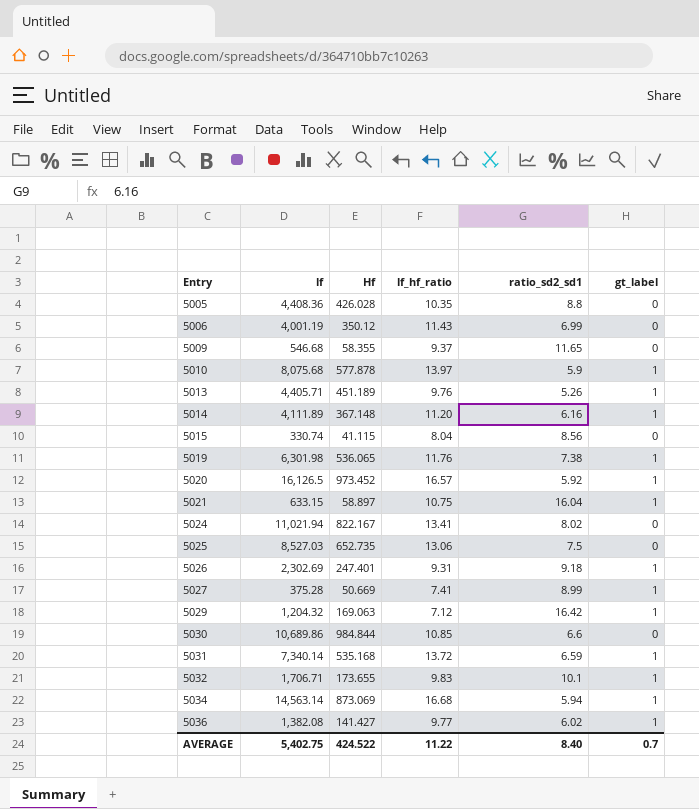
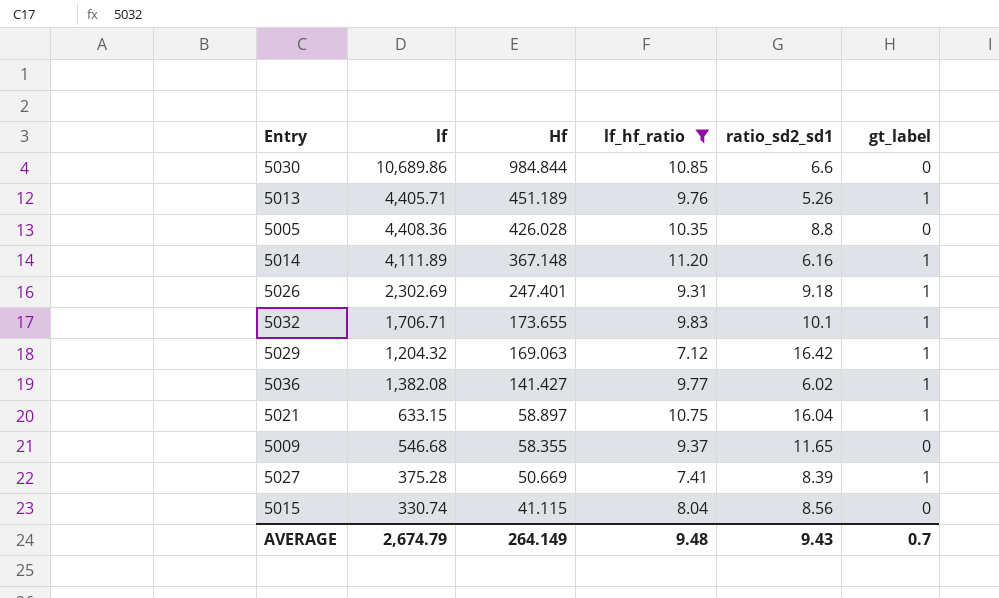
filter: none -> lf_hf_ratio <= 11.20
row order: Entry ascending -> Hf descending
5027 | ratio_sd2_sd1: 8.99 -> 8.39
AVERAGE | lf: 5,402.75 -> 2,674.79
AVERAGE | Hf: 424.522 -> 264.149
AVERAGE | lf_hf_ratio: 11.22 -> 9.48
AVERAGE | ratio_sd2_sd1: 8.40 -> 9.43

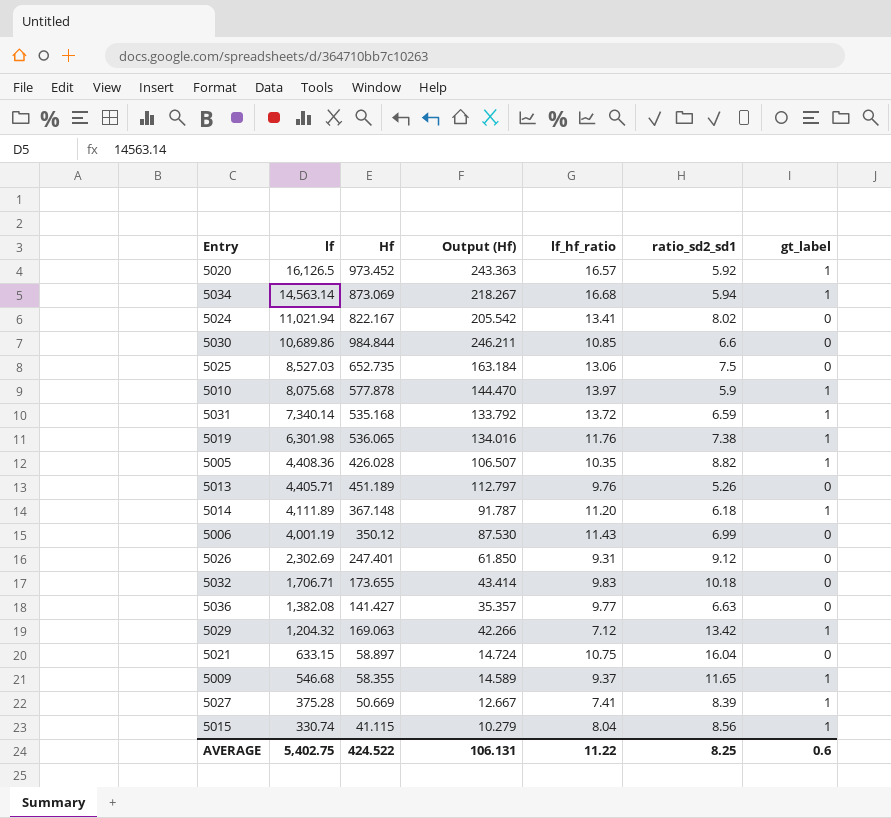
filter: lf_hf_ratio <= 11.20 -> none
row order: Hf descending -> lf descending
column Output (Hf) | formula: none -> [Hf] * 0.25
5005 | ratio_sd2_sd1: 8.8 -> 8.82
5005 | gt_label: 0 -> 1
5013 | gt_label: 1 -> 0
5014 | ratio_sd2_sd1: 6.16 -> 6.18
5026 | ratio_sd2_sd1: 9.18 -> 9.12
5026 | gt_label: 1 -> 0
5032 | ratio_sd2_sd1: 10.1 -> 10.18
5032 | gt_label: 1 -> 0
5036 | ratio_sd2_sd1: 6.02 -> 6.63
5036 | gt_label: 1 -> 0
5029 | ratio_sd2_sd1: 16.42 -> 13.42
5021 | gt_label: 1 -> 0
5009 | gt_label: 0 -> 1
5015 | gt_label: 0 -> 1
AVERAGE | lf: 2,674.79 -> 5,402.75
AVERAGE | Hf: 264.149 -> 424.522
AVERAGE | lf_hf_ratio: 9.48 -> 11.22
AVERAGE | ratio_sd2_sd1: 9.43 -> 8.25
AVERAGE | gt_label: 0.7 -> 0.6

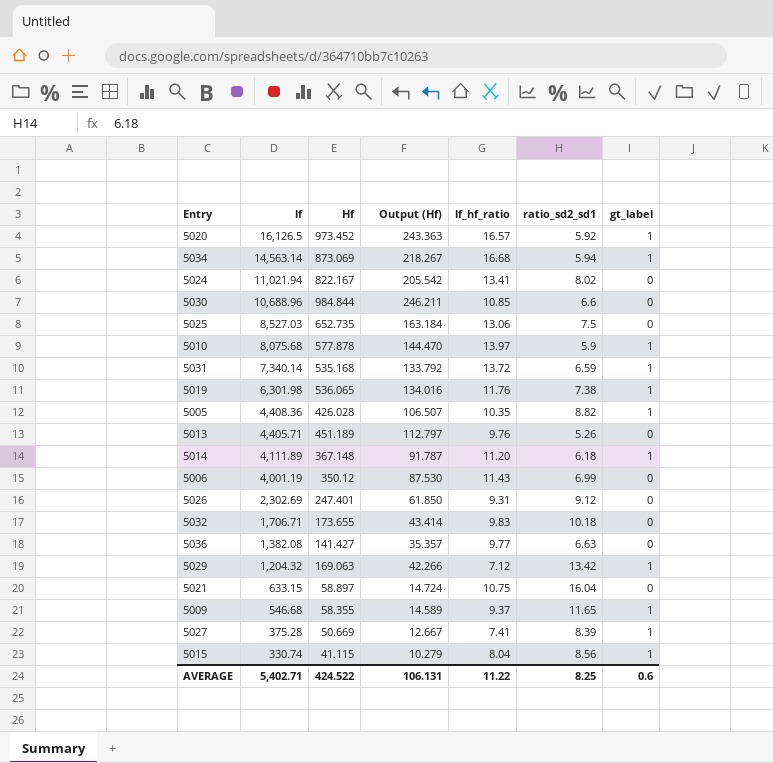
5030 | lf: 10,689.86 -> 10,688.96
AVERAGE | lf: 5,402.75 -> 5,402.71

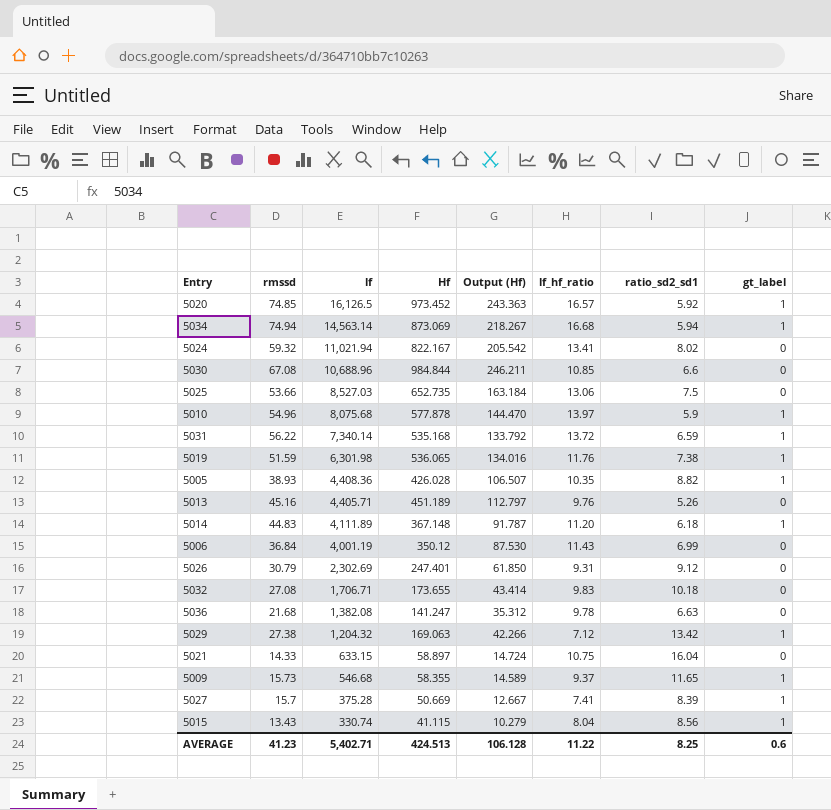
column rmssd | position: none -> 2
5036 | Hf: 141.427 -> 141.247
5036 | Output (Hf): 35.357 -> 35.312
5036 | lf_hf_ratio: 9.77 -> 9.78
AVERAGE | Hf: 424.522 -> 424.513
AVERAGE | Output (Hf): 106.131 -> 106.128

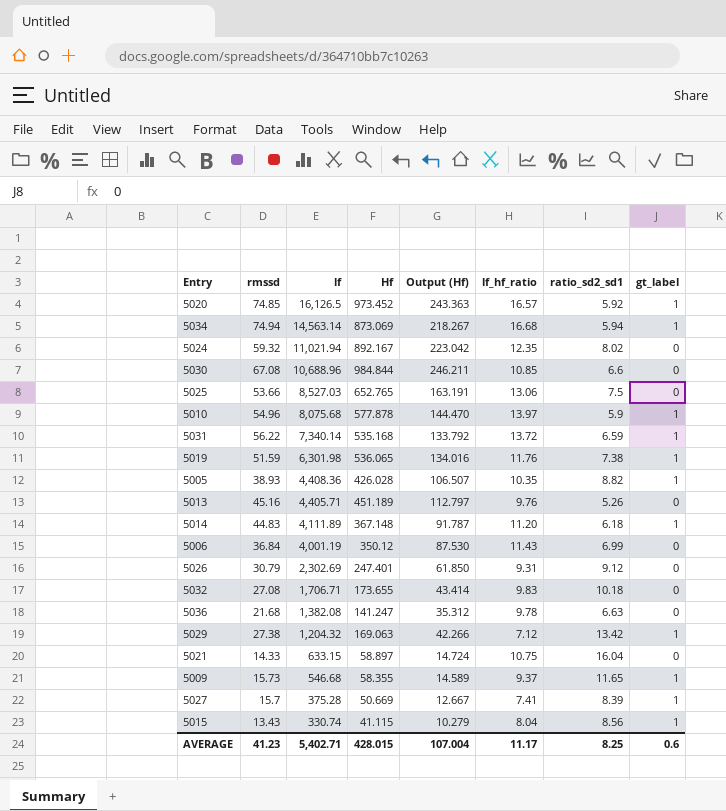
5024 | Hf: 822.167 -> 892.167
5024 | Output (Hf): 205.542 -> 223.042
5024 | lf_hf_ratio: 13.41 -> 12.35
5025 | Hf: 652.735 -> 652.765
5025 | Output (Hf): 163.184 -> 163.191
AVERAGE | Hf: 424.513 -> 428.015
AVERAGE | Output (Hf): 106.128 -> 107.004
AVERAGE | lf_hf_ratio: 11.22 -> 11.17

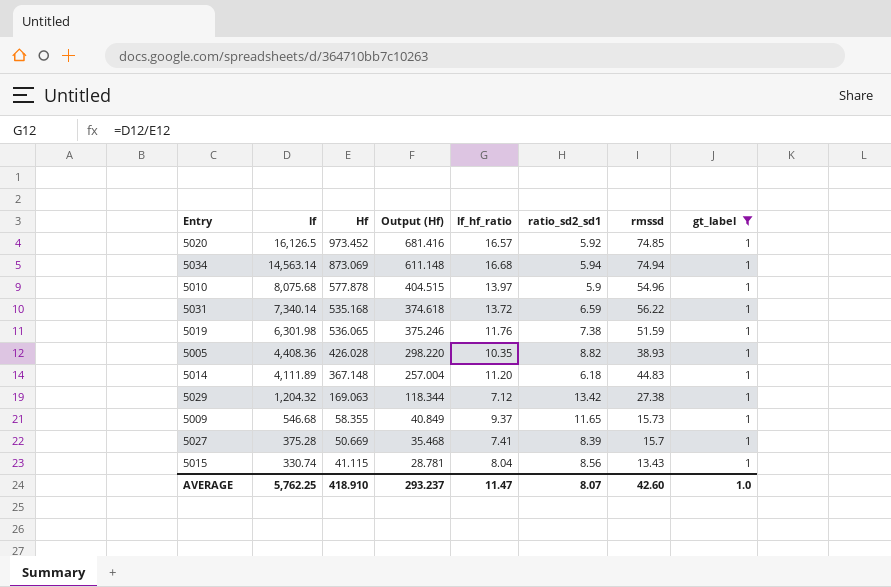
filter: none -> gt_label = 1
column Output (Hf) | formula: [Hf] * 0.25 -> [Hf] * 0.7
column rmssd | position: 2 -> 7
AVERAGE | lf: 5,402.71 -> 5,762.25
AVERAGE | Hf: 428.015 -> 418.910
AVERAGE | Output (Hf): 107.004 -> 293.237
AVERAGE | lf_hf_ratio: 11.17 -> 11.47
AVERAGE | ratio_sd2_sd1: 8.25 -> 8.07
AVERAGE | rmssd: 41.23 -> 42.60
AVERAGE | gt_label: 0.6 -> 1.0

